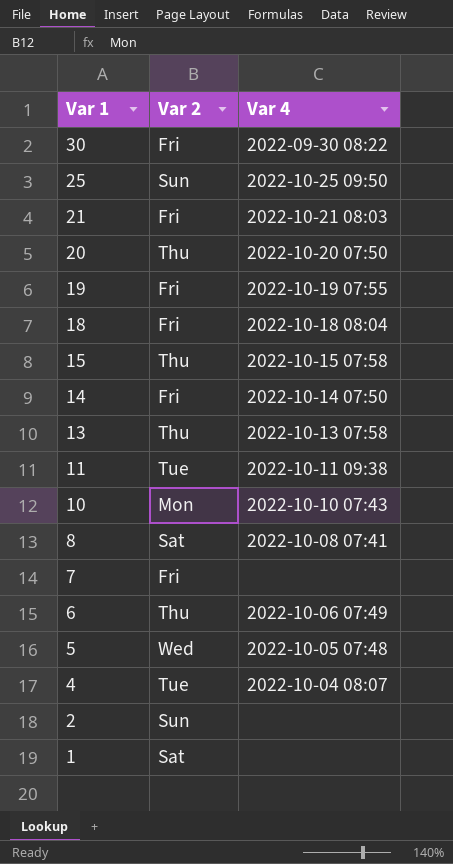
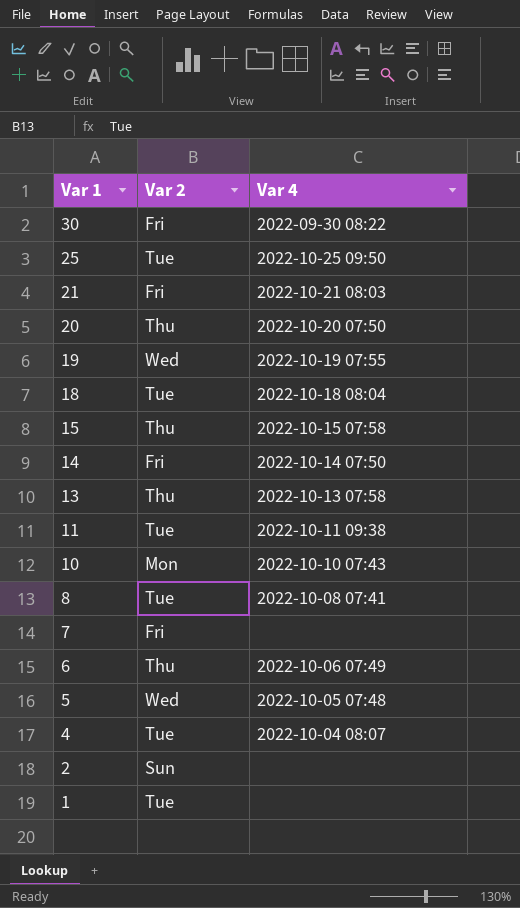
25 | Var 2: Sun -> Tue
19 | Var 2: Fri -> Wed
18 | Var 2: Fri -> Tue
8 | Var 2: Sat -> Tue
1 | Var 2: Sat -> Tue

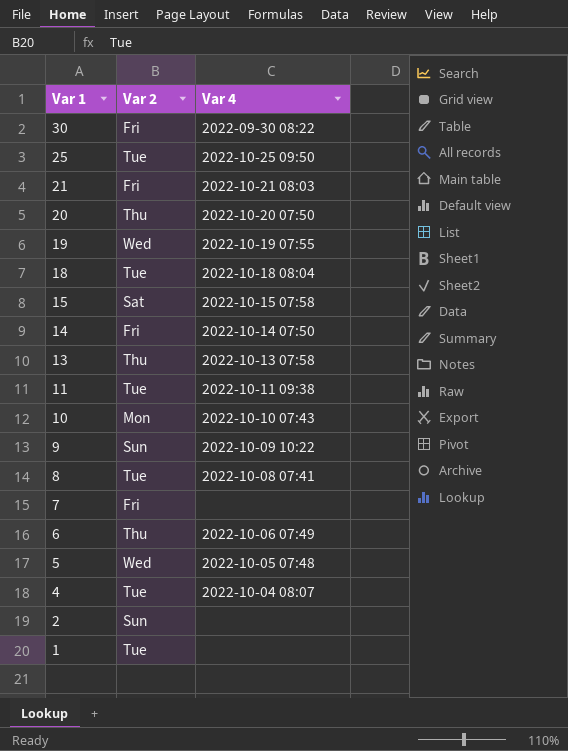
15 | Var 2: Thu -> Sat
row 9: none -> Sun | 2022-10-09 10:22

